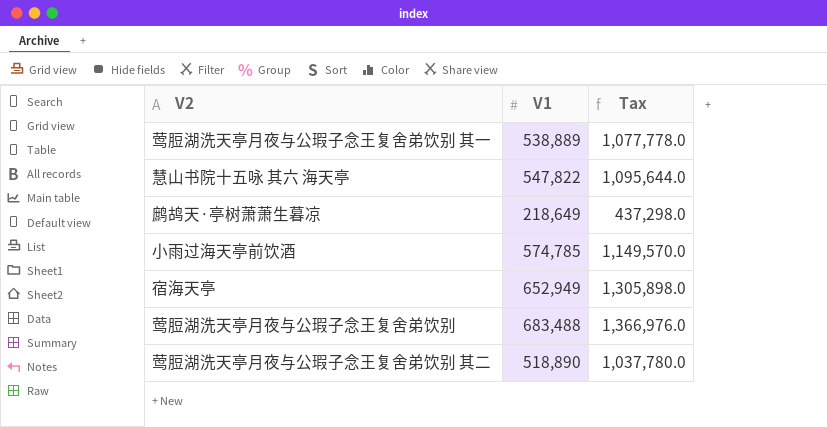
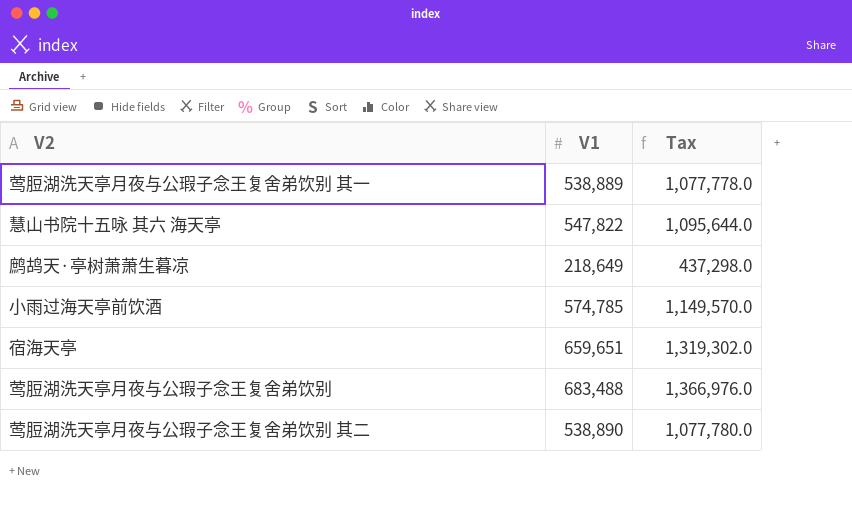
宿海天亭 | V1: 652,949 -> 659,651
宿海天亭 | Tax: 1,305,898.0 -> 1,319,302.0
莺脰湖洗天亭月夜与公瑕子念王复舍弟饮别 其二 | V1: 518,890 -> 538,890
莺脰湖洗天亭月夜与公瑕子念王复舍弟饮别 其二 | Tax: 1,037,780.0 -> 1,077,780.0

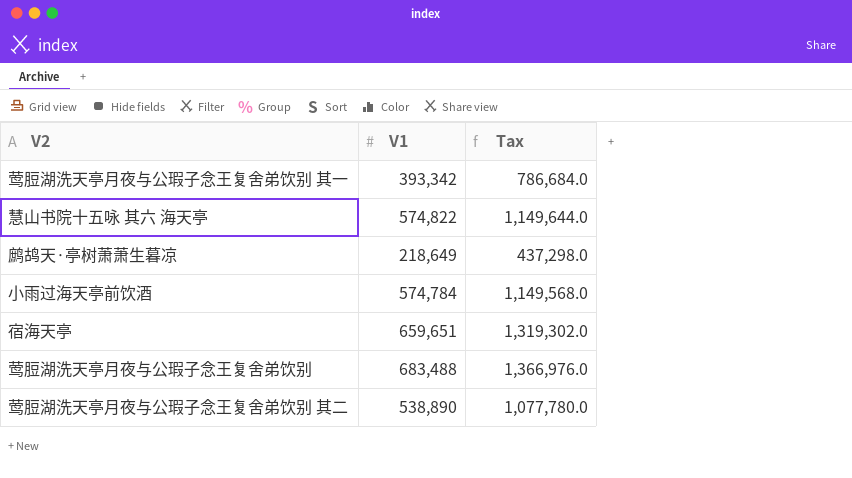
莺脰湖洗天亭月夜与公瑕子念王复舍弟饮别 其一 | V1: 538,889 -> 393,342
莺脰湖洗天亭月夜与公瑕子念王复舍弟饮别 其一 | Tax: 1,077,778.0 -> 786,684.0
慧山书院十五咏 其六 海天亭 | V1: 547,822 -> 574,822
慧山书院十五咏 其六 海天亭 | Tax: 1,095,644.0 -> 1,149,644.0
小雨过海天亭前饮酒 | V1: 574,785 -> 574,784
小雨过海天亭前饮酒 | Tax: 1,149,570.0 -> 1,149,568.0

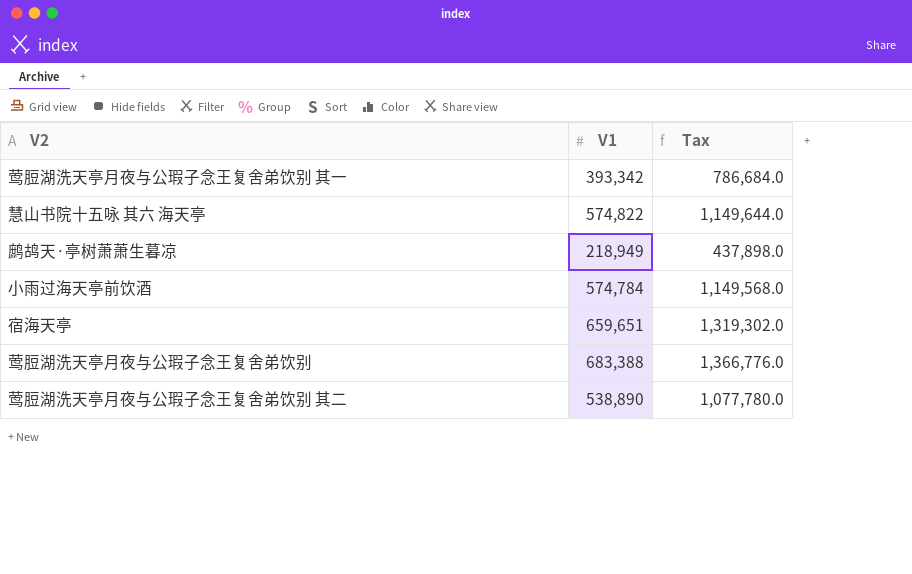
鹧鸪天·亭树萧萧生暮凉 | V1: 218,649 -> 218,949
鹧鸪天·亭树萧萧生暮凉 | Tax: 437,298.0 -> 437,898.0
莺脰湖洗天亭月夜与公瑕子念王复舍弟饮别 | V1: 683,488 -> 683,388
莺脰湖洗天亭月夜与公瑕子念王复舍弟饮别 | Tax: 1,366,976.0 -> 1,366,776.0

